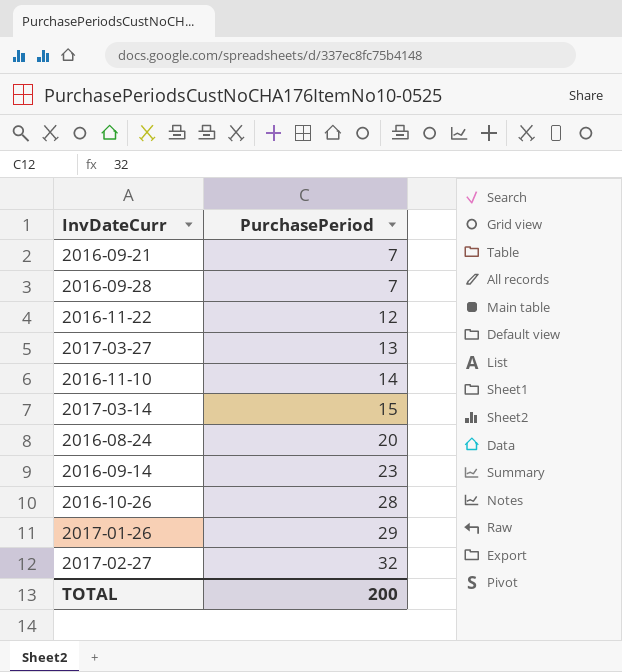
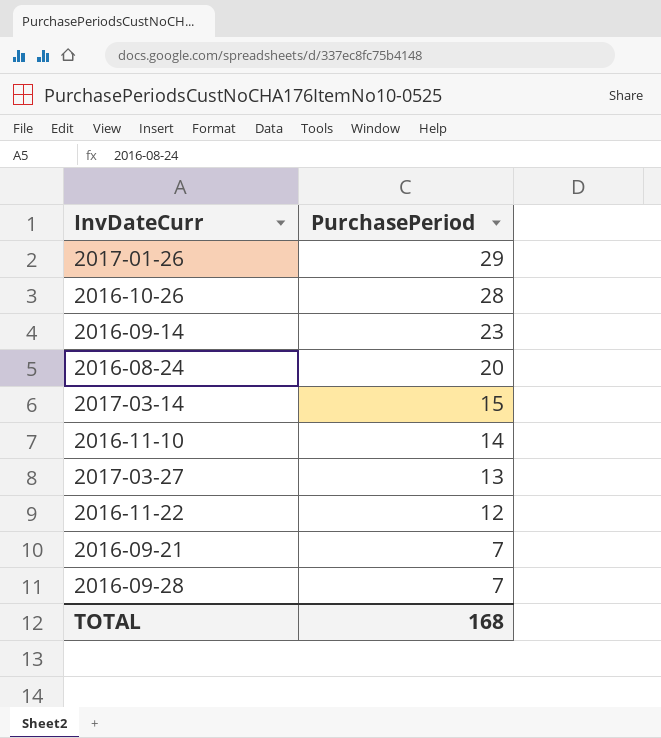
row order: PurchasePeriod ascending -> PurchasePeriod descending
row 2017-02-27: 32 -> none
TOTAL | PurchasePeriod: 200 -> 168

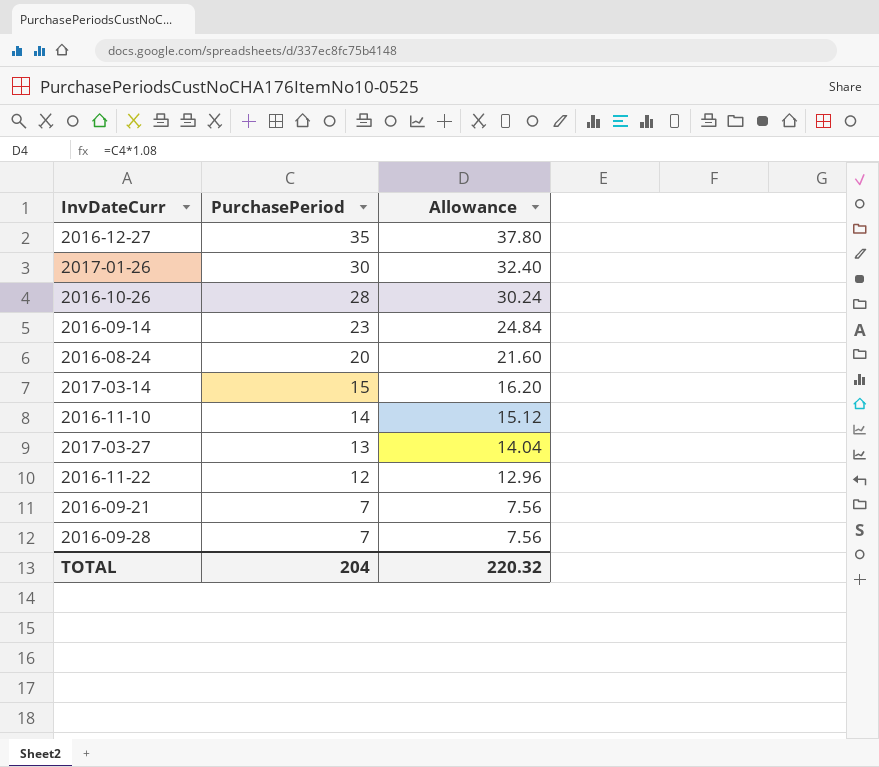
column Allowance | formula: none -> [PurchasePeriod] * 1.08
row 2016-12-27: none -> 35 | 37.80
2017-01-26 | PurchasePeriod: 29 -> 30
TOTAL | PurchasePeriod: 168 -> 204

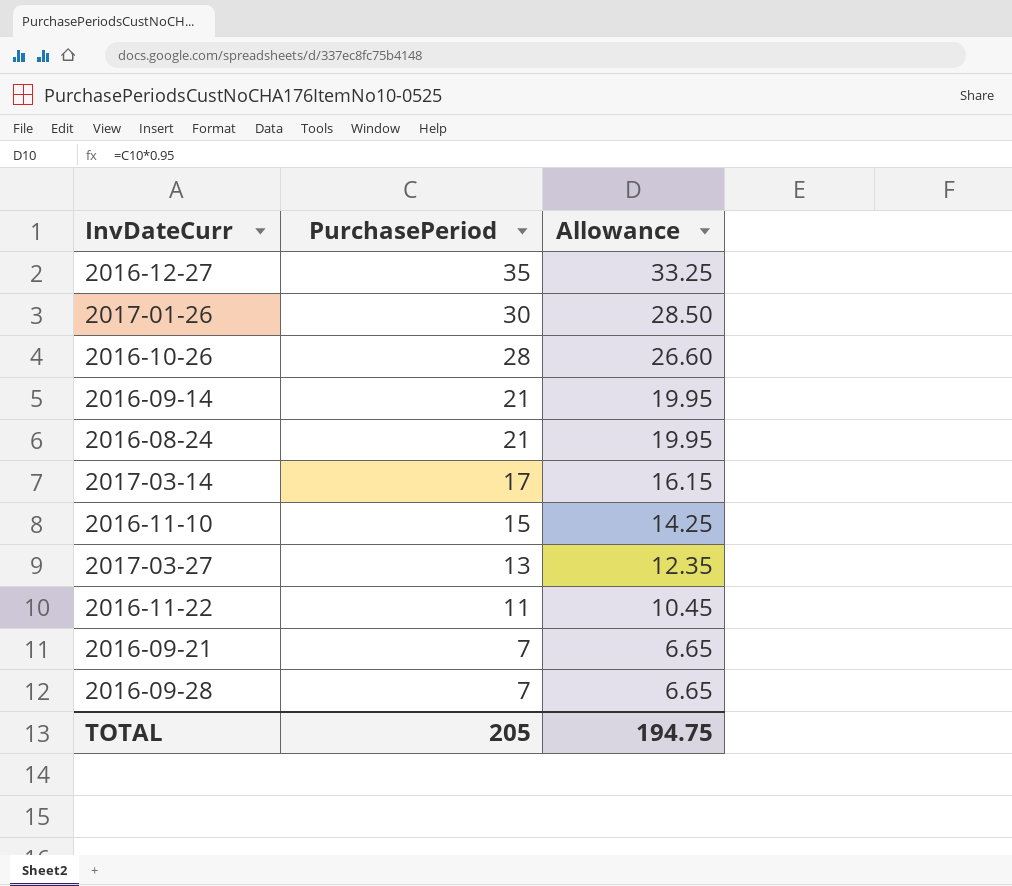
column Allowance | formula: [PurchasePeriod] * 1.08 -> [PurchasePeriod] * 0.95
2016-09-14 | PurchasePeriod: 23 -> 21
2016-08-24 | PurchasePeriod: 20 -> 21
2017-03-14 | PurchasePeriod: 15 -> 17
2016-11-10 | PurchasePeriod: 14 -> 15
2016-11-22 | PurchasePeriod: 12 -> 11
TOTAL | PurchasePeriod: 204 -> 205
TOTAL | Allowance: 220.32 -> 194.75

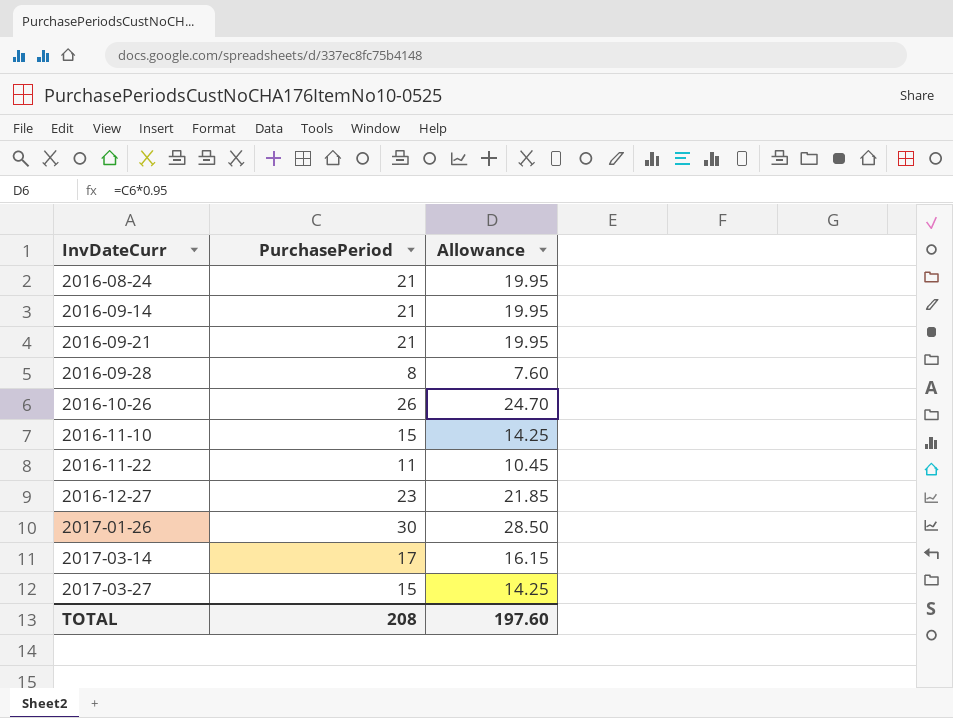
row order: PurchasePeriod descending -> InvDateCurr ascending
2016-09-21 | PurchasePeriod: 7 -> 21
2016-09-21 | Allowance: 6.65 -> 19.95
2016-09-28 | PurchasePeriod: 7 -> 8
2016-09-28 | Allowance: 6.65 -> 7.60
2016-10-26 | PurchasePeriod: 28 -> 26
2016-10-26 | Allowance: 26.60 -> 24.70
2016-12-27 | PurchasePeriod: 35 -> 23
2016-12-27 | Allowance: 33.25 -> 21.85
2017-03-27 | PurchasePeriod: 13 -> 15
2017-03-27 | Allowance: 12.35 -> 14.25
TOTAL | PurchasePeriod: 205 -> 208
TOTAL | Allowance: 194.75 -> 197.60

